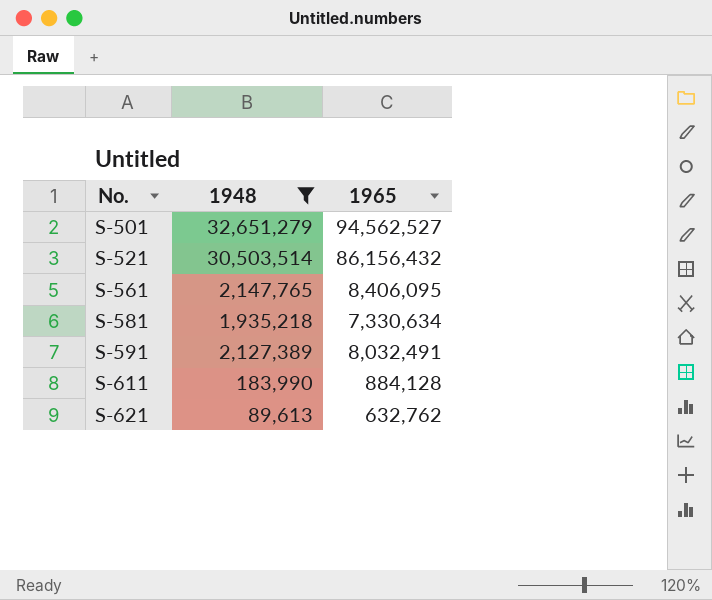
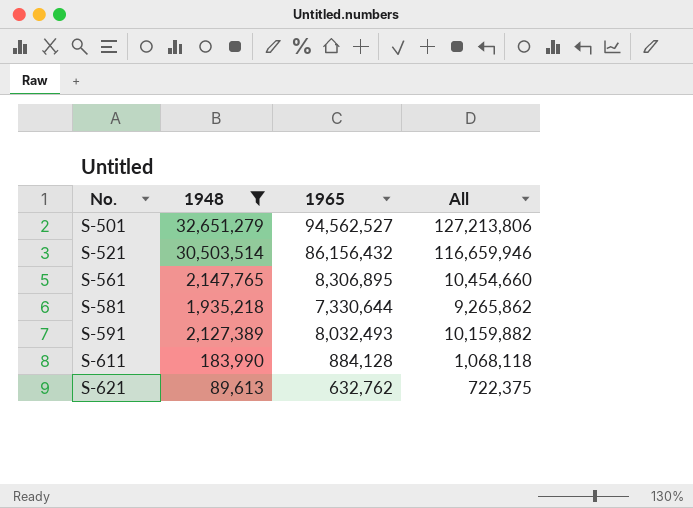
column All | formula: none -> [1948] + [1965]
S-561 | 1965: 8,406,095 -> 8,306,895
S-581 | 1965: 7,330,634 -> 7,330,644
S-591 | 1965: 8,032,491 -> 8,032,493

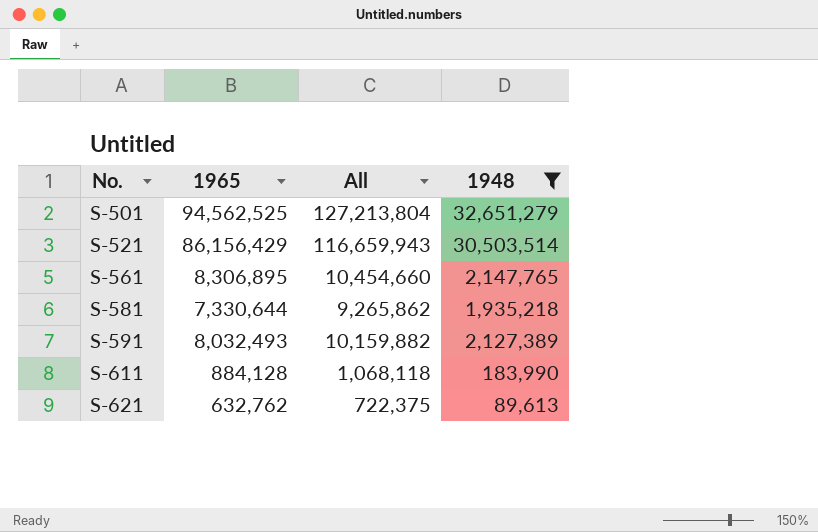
column 1948 | position: 2 -> 4
S-501 | 1965: 94,562,527 -> 94,562,525
S-501 | All: 127,213,806 -> 127,213,804
S-521 | 1965: 86,156,432 -> 86,156,429
S-521 | All: 116,659,946 -> 116,659,943

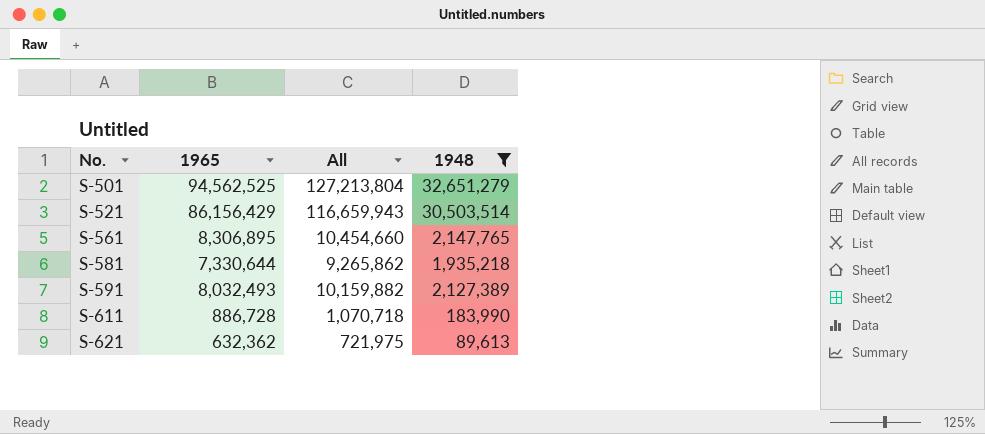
S-611 | 1965: 884,128 -> 886,728
S-611 | All: 1,068,118 -> 1,070,718
S-621 | 1965: 632,762 -> 632,362
S-621 | All: 722,375 -> 721,975

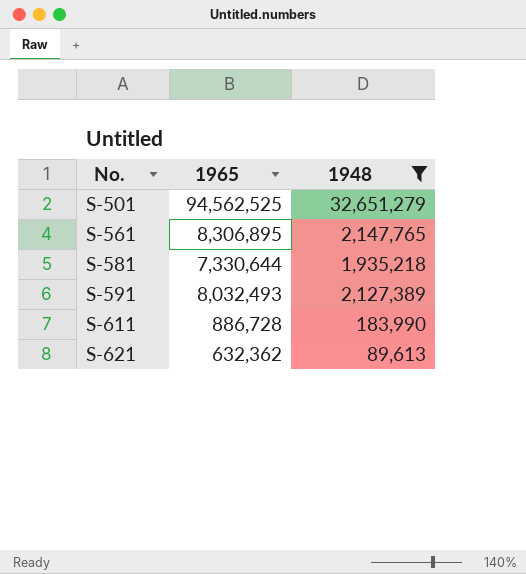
column All | formula: [1965] + [1948] -> none
row S-521: 86,156,429 | 116,659,943 | 30,503,514 -> none

